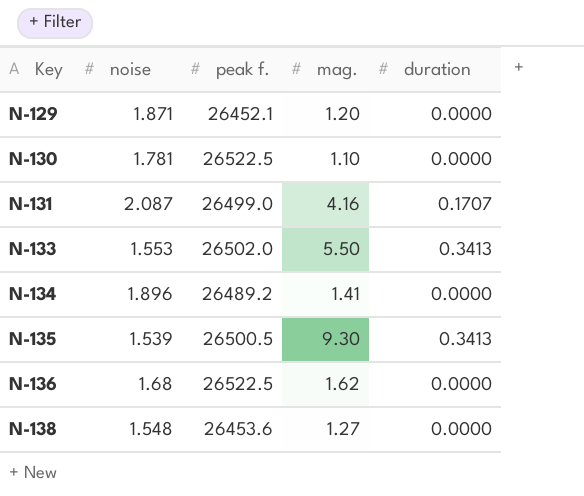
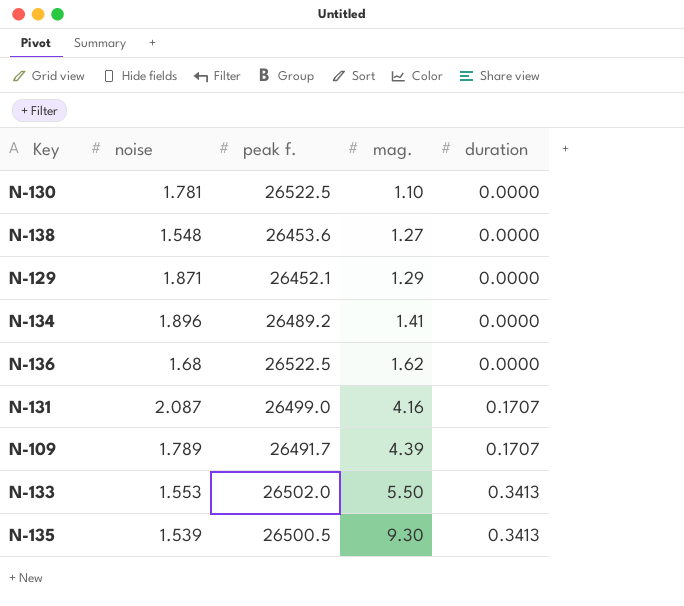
row order: Key ascending -> mag. ascending
N-129 | mag.: 1.20 -> 1.29
row N-109: none -> 1.789 | 26491.7 | 4.39 | 0.1707

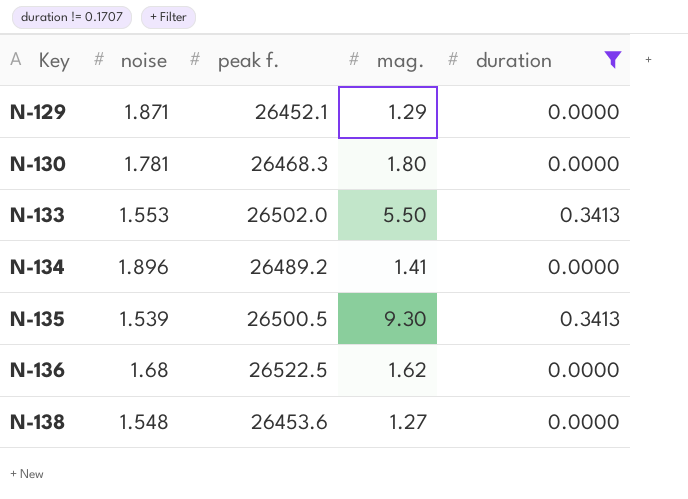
filter: none -> duration != 0.1707
row order: mag. ascending -> Key ascending
N-130 | peak f.: 26522.5 -> 26468.3
N-130 | mag.: 1.10 -> 1.80

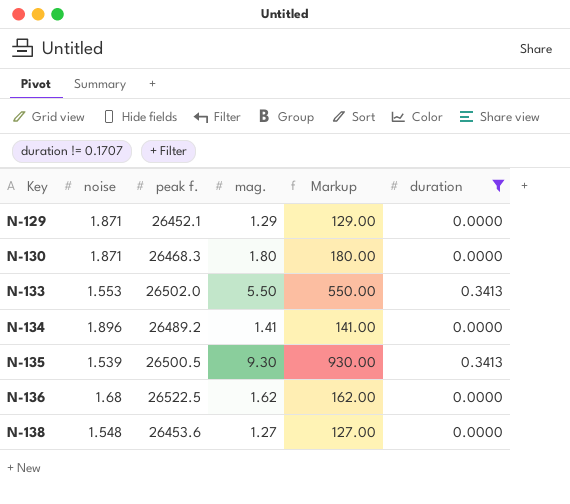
column Markup | formula: none -> [mag.] * 100
N-130 | noise: 1.781 -> 1.871

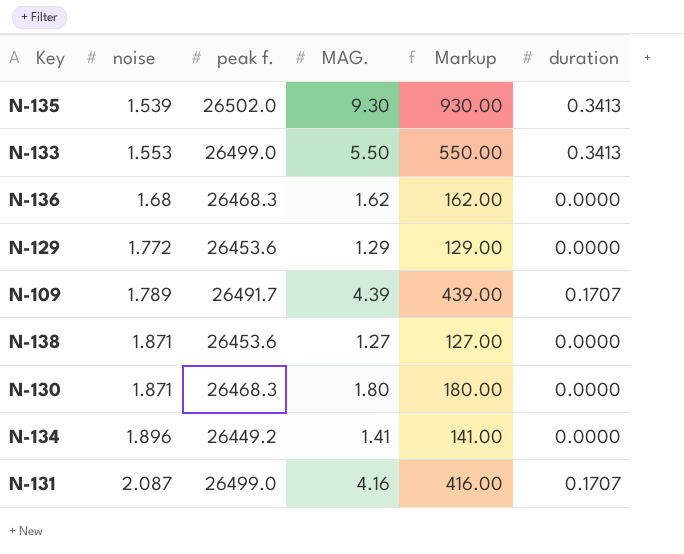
filter: duration != 0.1707 -> none
row order: Key ascending -> noise ascending
column name: mag. -> MAG.
N-135 | peak f.: 26500.5 -> 26502.0
N-133 | peak f.: 26502.0 -> 26499.0
N-136 | peak f.: 26522.5 -> 26468.3
N-129 | noise: 1.871 -> 1.772
N-129 | peak f.: 26452.1 -> 26453.6
N-138 | noise: 1.548 -> 1.871
N-134 | peak f.: 26489.2 -> 26449.2

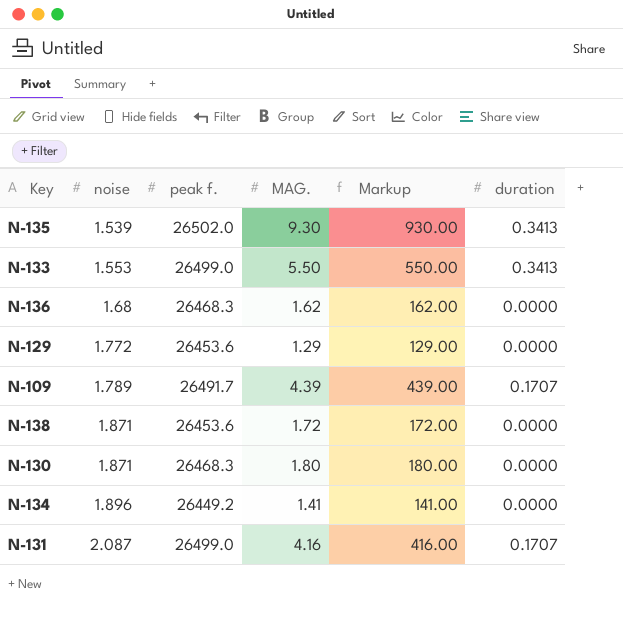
N-138 | MAG.: 1.27 -> 1.72
N-138 | Markup: 127.00 -> 172.00

